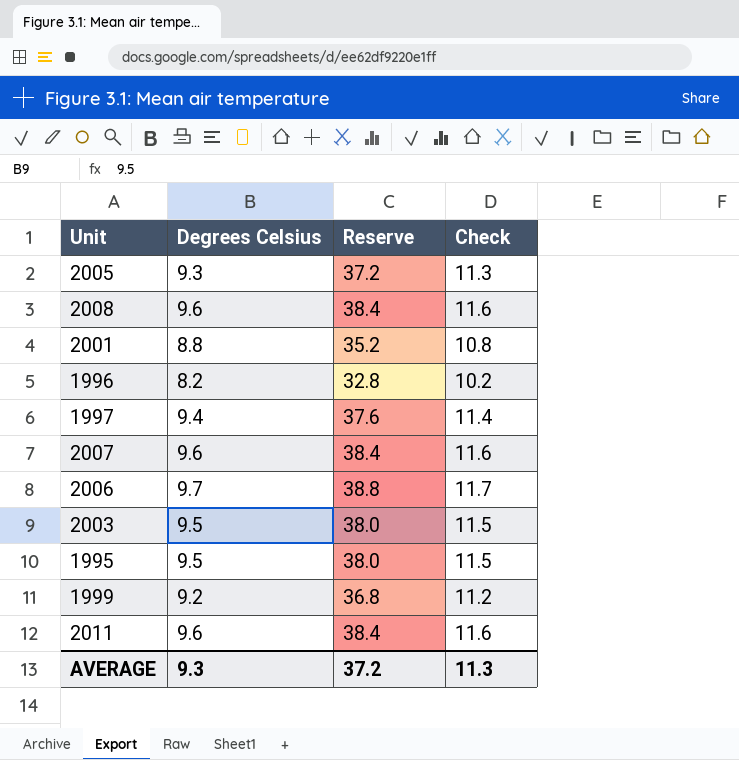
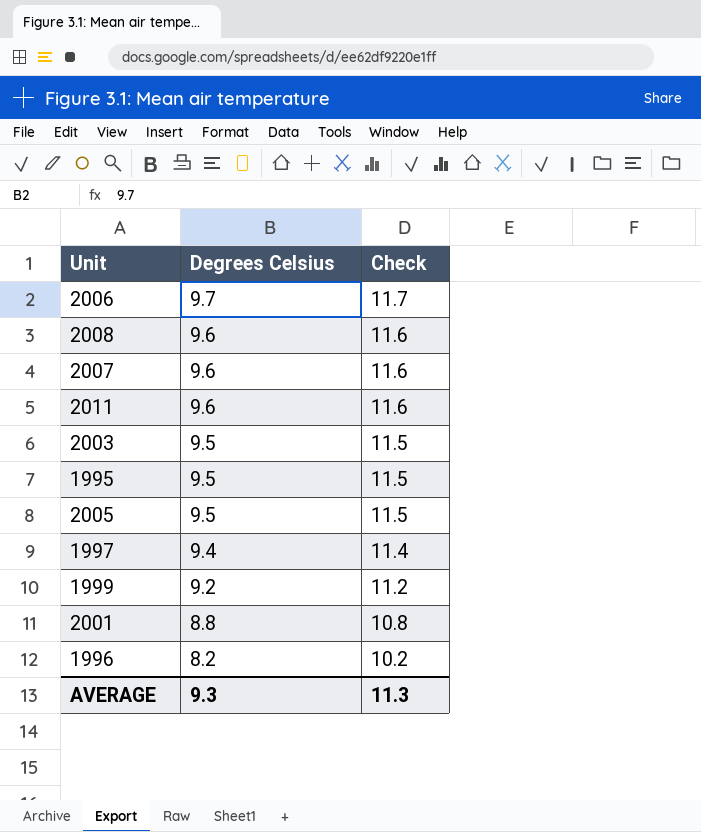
row order: none -> Degrees Celsius descending
column Reserve | formula: [Degrees Celsius] * 4 -> none
2005 | Degrees Celsius: 9.3 -> 9.5
2005 | Check: 11.3 -> 11.5

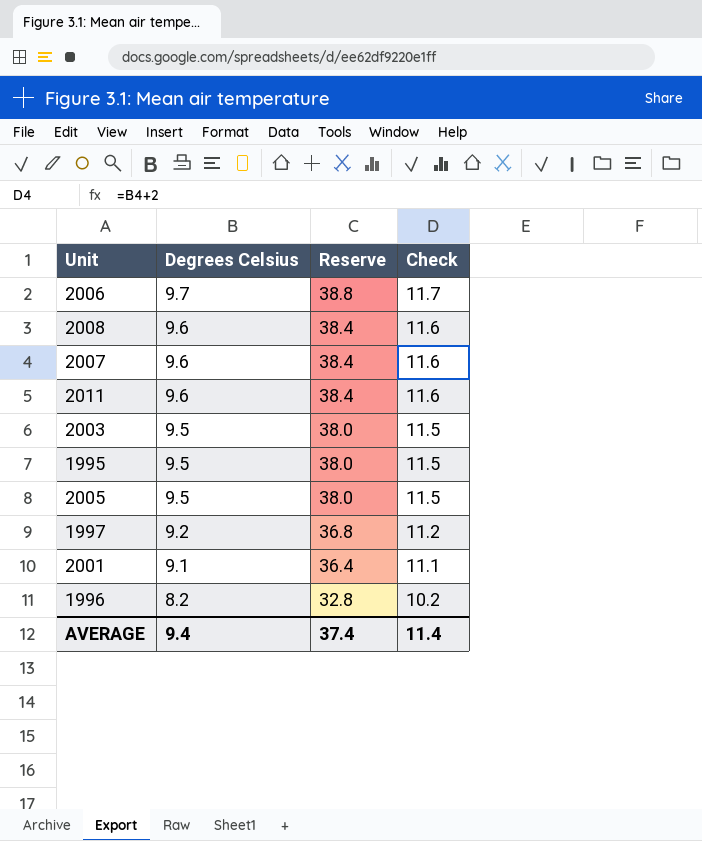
column Reserve | formula: none -> [Degrees Celsius] * 4
row 1999: 9.2 | 11.2 -> none
1997 | Degrees Celsius: 9.4 -> 9.2
1997 | Check: 11.4 -> 11.2
2001 | Degrees Celsius: 8.8 -> 9.1
2001 | Check: 10.8 -> 11.1
AVERAGE | Degrees Celsius: 9.3 -> 9.4
AVERAGE | Check: 11.3 -> 11.4

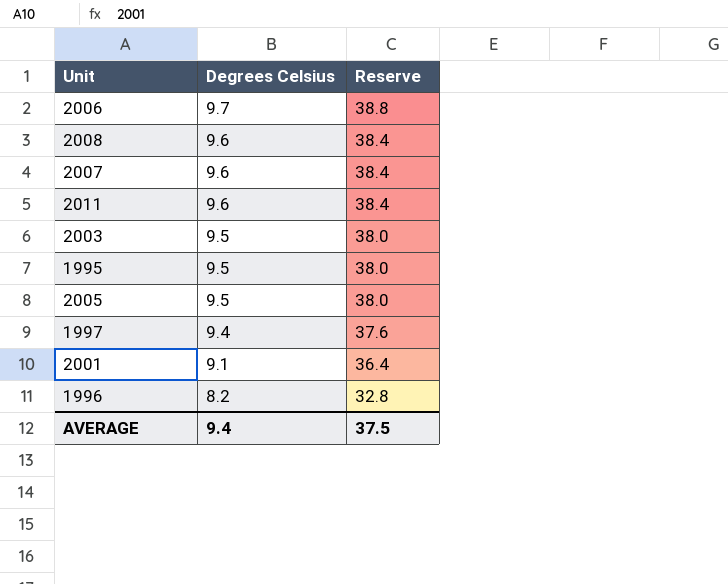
column Check | formula: [Degrees Celsius] + 2 -> none
1997 | Degrees Celsius: 9.2 -> 9.4
1997 | Reserve: 36.8 -> 37.6
AVERAGE | Reserve: 37.4 -> 37.5

